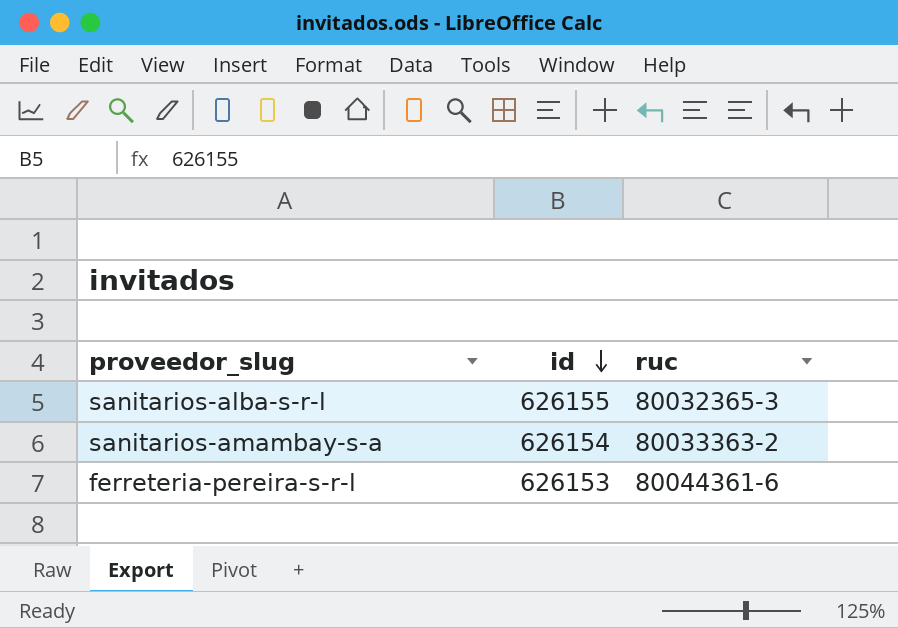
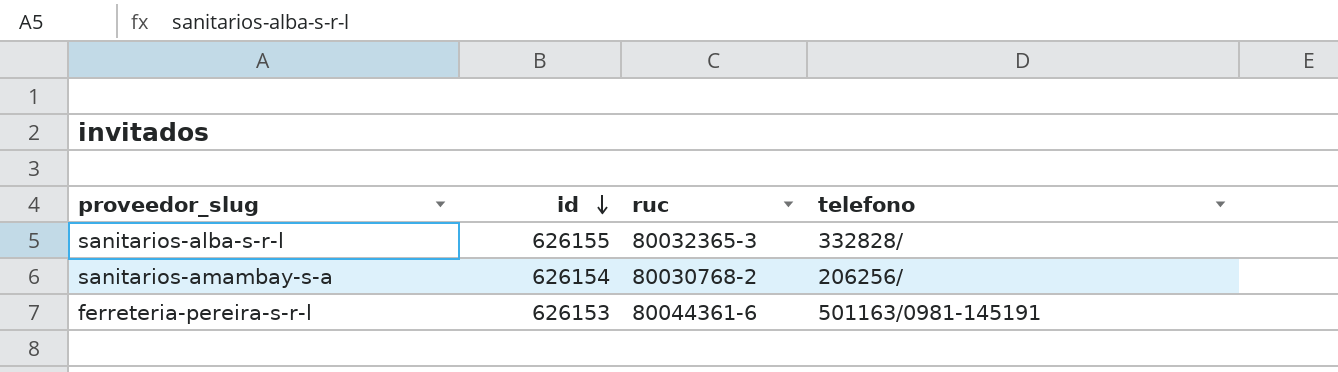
column telefono | position: none -> 4
sanitarios-amambay-s-a | ruc: 80033363-2 -> 80030768-2

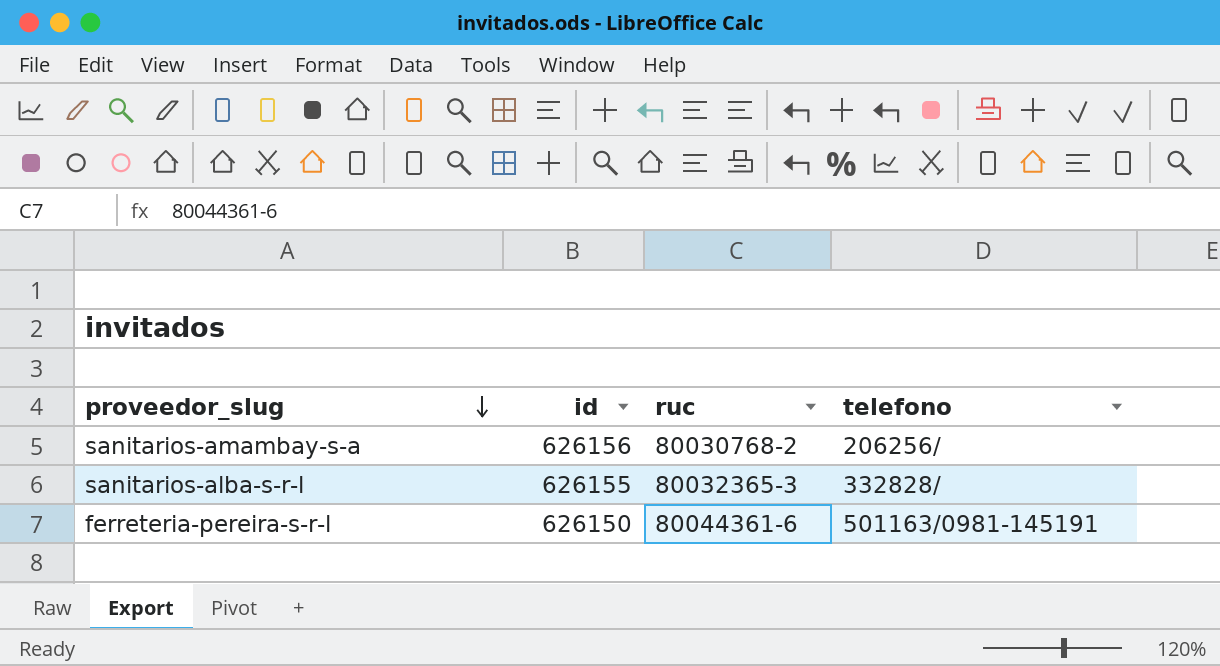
row order: id descending -> proveedor_slug descending
sanitarios-amambay-s-a | id: 626154 -> 626156
ferreteria-pereira-s-r-l | id: 626153 -> 626150

